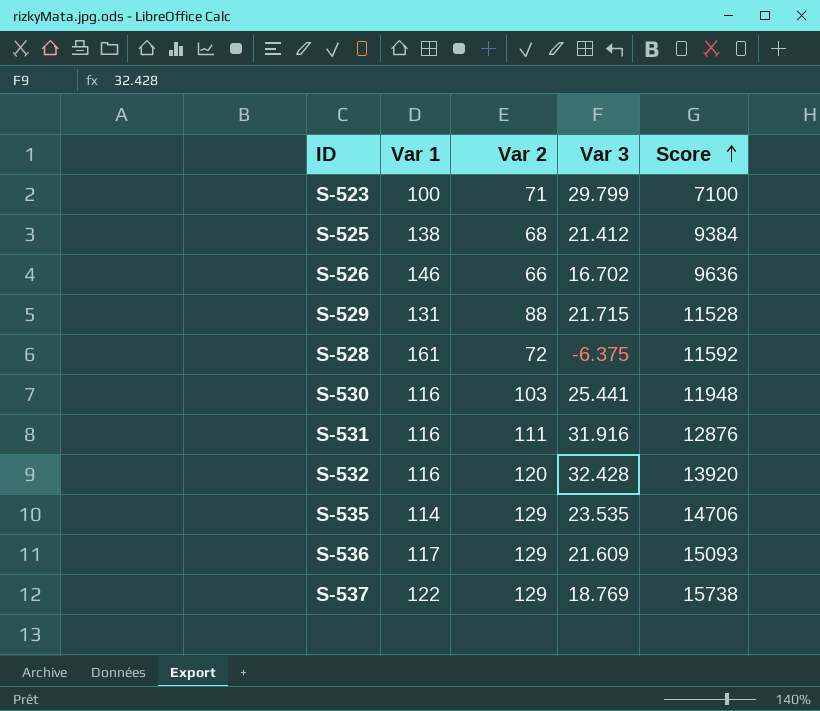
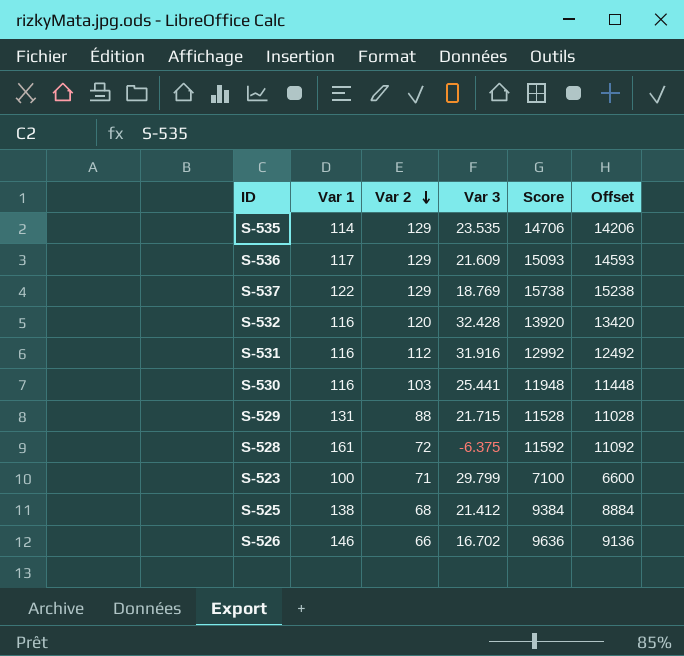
row order: Score ascending -> Var 2 descending
column Offset | formula: none -> [Score] - 500
S-531 | Var 2: 111 -> 112
S-531 | Score: 12876 -> 12992

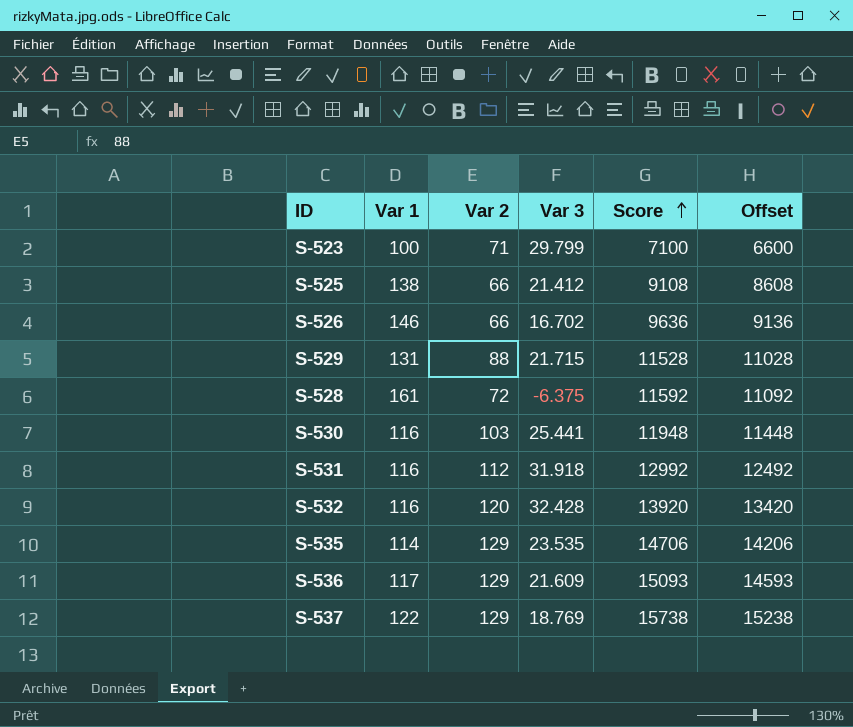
row order: Var 2 descending -> Score ascending
S-525 | Var 2: 68 -> 66
S-525 | Score: 9384 -> 9108
S-525 | Offset: 8884 -> 8608
S-531 | Var 3: 31.916 -> 31.918

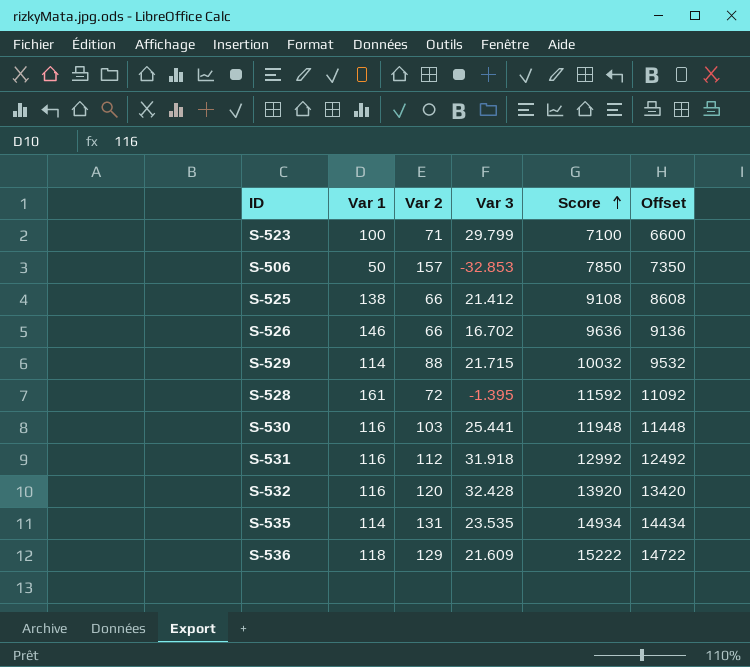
row S-537: 122 | 129 | 18.769 | 15738 | 15238 -> none
row S-506: none -> 50 | 157 | -32.853 | 7850 | 7350
S-529 | Var 1: 131 -> 114
S-529 | Score: 11528 -> 10032
S-529 | Offset: 11028 -> 9532
S-528 | Var 3: -6.375 -> -1.395
S-535 | Var 2: 129 -> 131
S-535 | Score: 14706 -> 14934
S-535 | Offset: 14206 -> 14434
S-536 | Var 1: 117 -> 118
S-536 | Score: 15093 -> 15222
S-536 | Offset: 14593 -> 14722

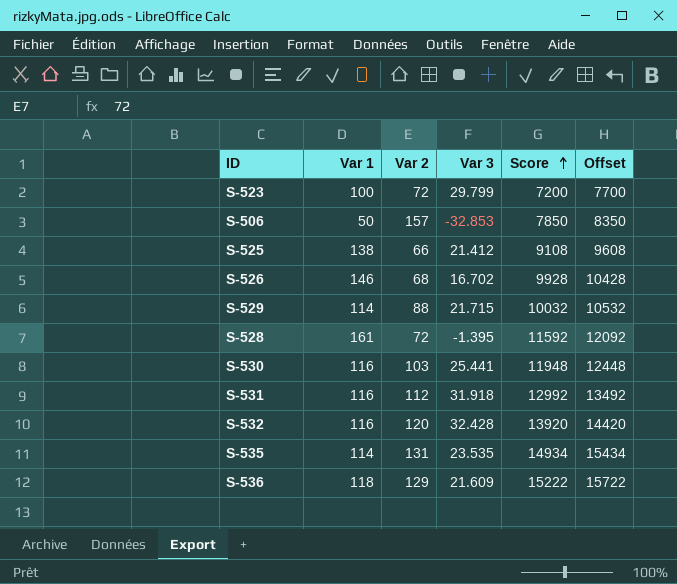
column Offset | formula: [Score] - 500 -> [Score] + 500
S-523 | Var 2: 71 -> 72
S-523 | Score: 7100 -> 7200
S-526 | Var 2: 66 -> 68
S-526 | Score: 9636 -> 9928

